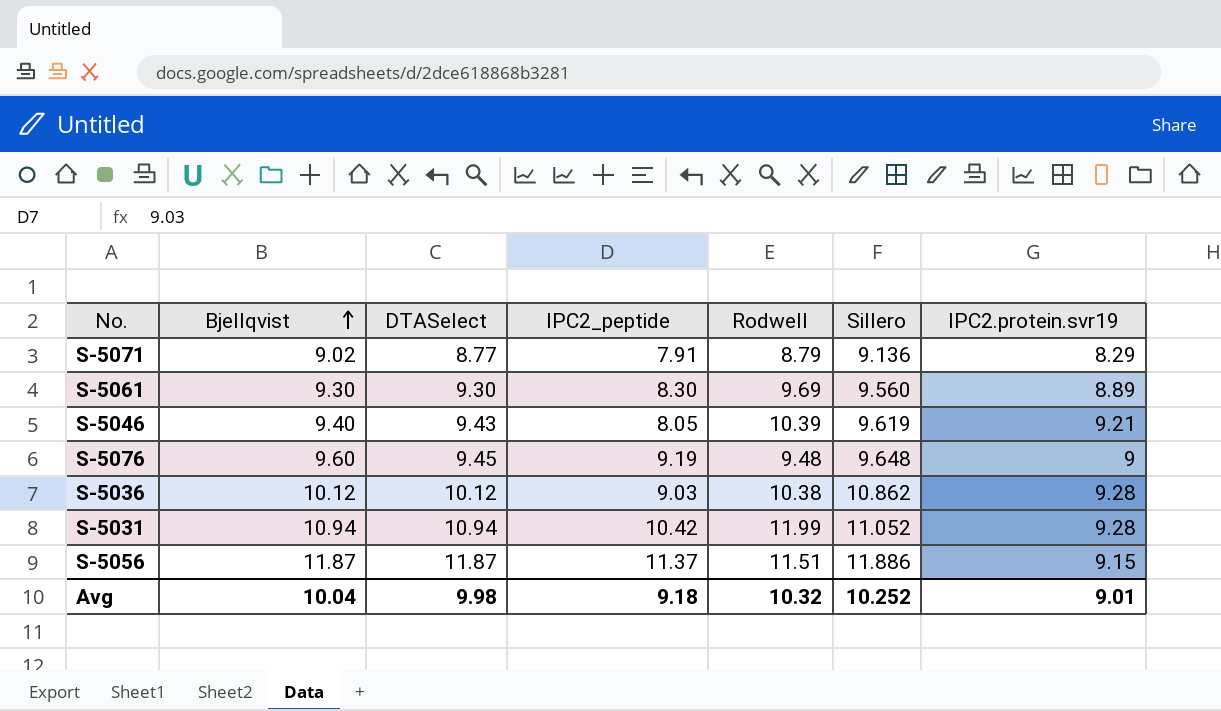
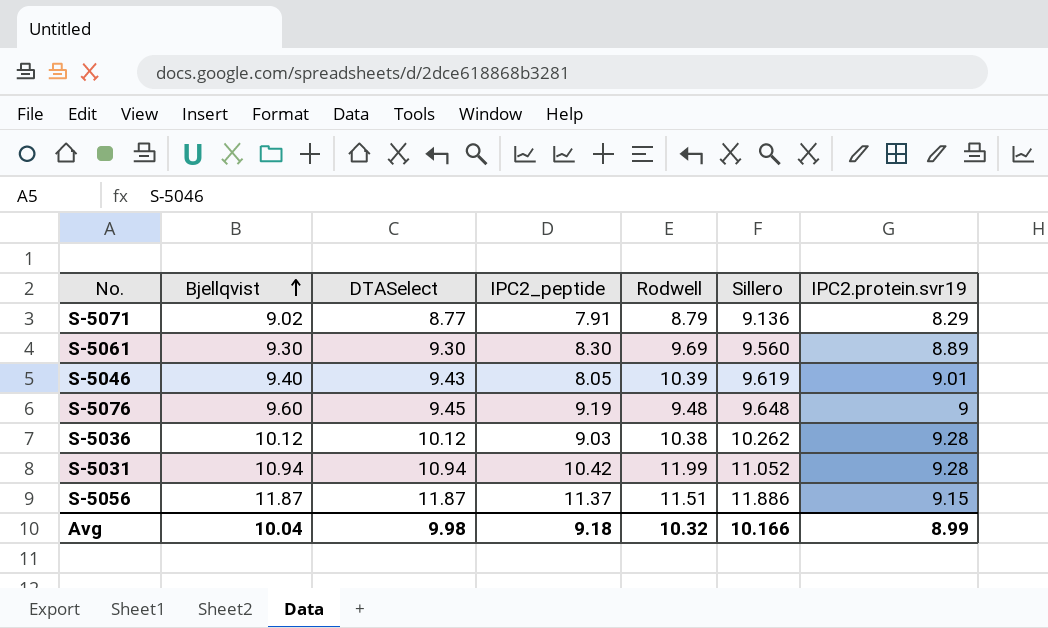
S-5046 | IPC2.protein.svr19: 9.21 -> 9.01
S-5036 | Sillero: 10.862 -> 10.262
Avg | Sillero: 10.252 -> 10.166
Avg | IPC2.protein.svr19: 9.01 -> 8.99

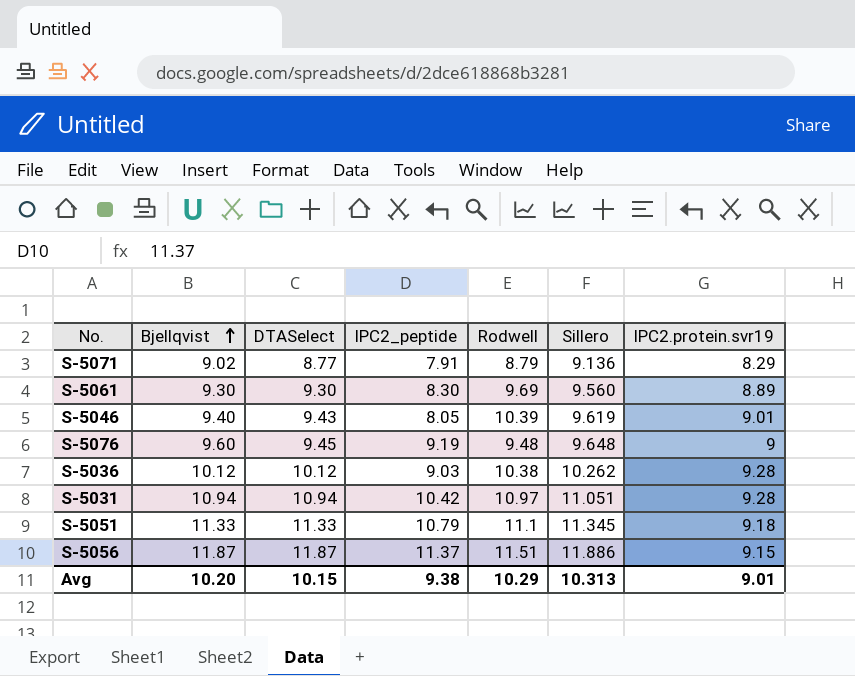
S-5031 | Rodwell: 11.99 -> 10.97
S-5031 | Sillero: 11.052 -> 11.051
row S-5051: none -> 11.33 | 11.33 | 10.79 | 11.1 | 11.345 | 9.18
Avg | Bjellqvist: 10.04 -> 10.20
Avg | DTASelect: 9.98 -> 10.15
Avg | IPC2_peptide: 9.18 -> 9.38
Avg | Rodwell: 10.32 -> 10.29
Avg | Sillero: 10.166 -> 10.313
Avg | IPC2.protein.svr19: 8.99 -> 9.01

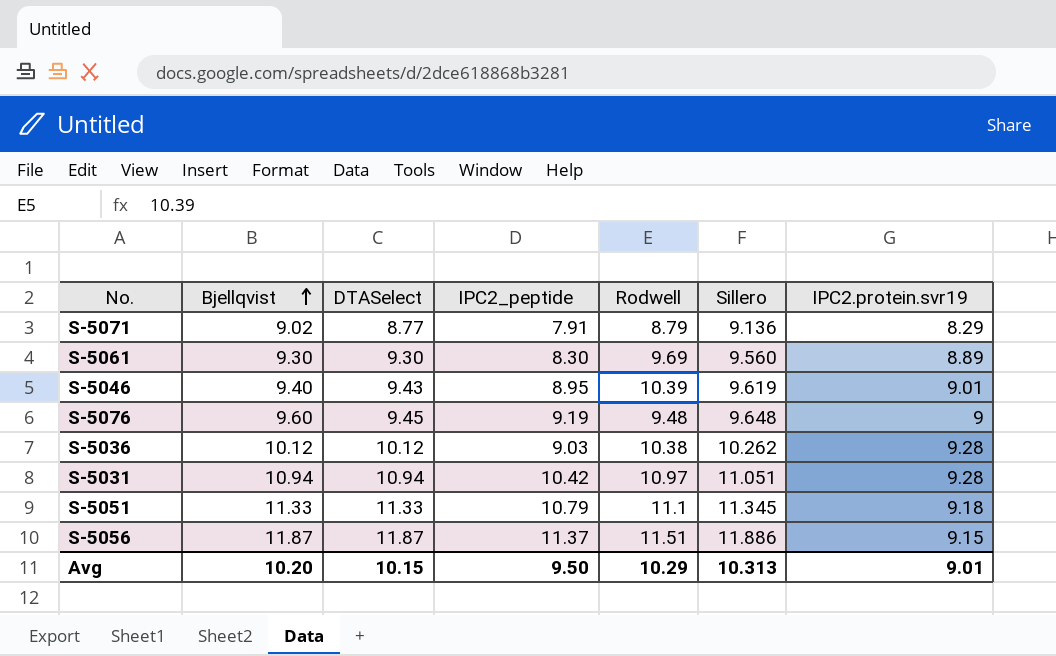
S-5046 | IPC2_peptide: 8.05 -> 8.95
Avg | IPC2_peptide: 9.38 -> 9.50

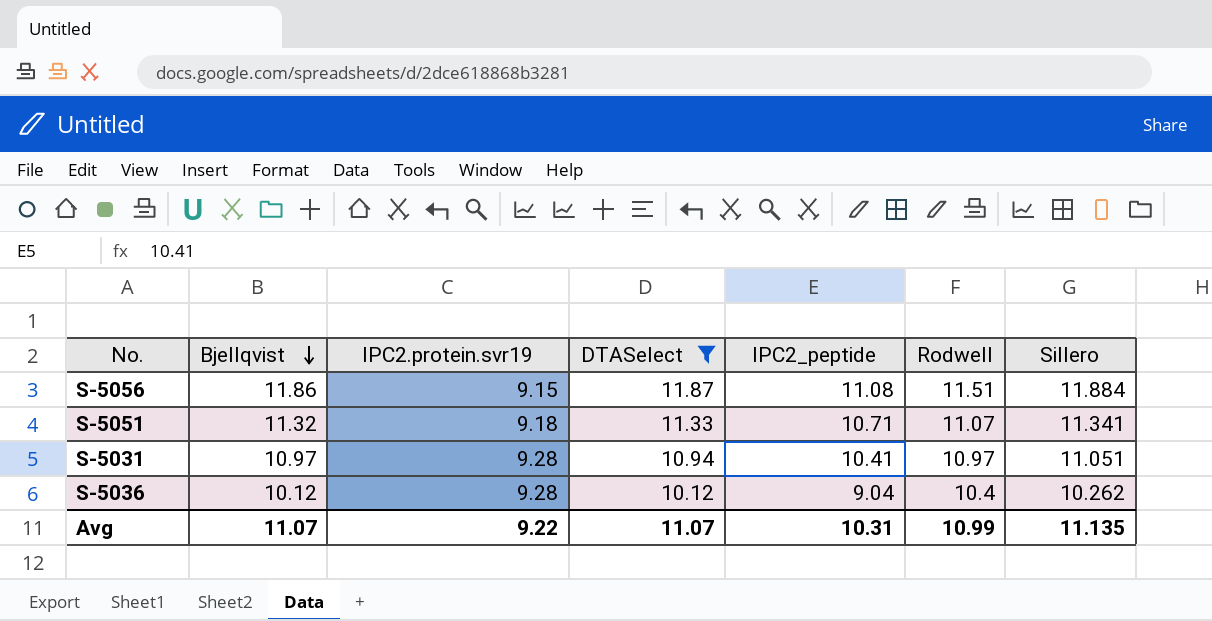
filter: none -> DTASelect >= 10.12
row order: Bjellqvist ascending -> Bjellqvist descending
column IPC2.protein.svr19 | position: 7 -> 3
S-5056 | Bjellqvist: 11.87 -> 11.86
S-5056 | IPC2_peptide: 11.37 -> 11.08
S-5056 | Sillero: 11.886 -> 11.884
S-5051 | Bjellqvist: 11.33 -> 11.32
S-5051 | IPC2_peptide: 10.79 -> 10.71
S-5051 | Rodwell: 11.1 -> 11.07
S-5051 | Sillero: 11.345 -> 11.341
S-5031 | Bjellqvist: 10.94 -> 10.97
S-5031 | IPC2_peptide: 10.42 -> 10.41
S-5036 | IPC2_peptide: 9.03 -> 9.04
S-5036 | Rodwell: 10.38 -> 10.4
Avg | Bjellqvist: 10.20 -> 11.07
Avg | IPC2.protein.svr19: 9.01 -> 9.22
Avg | DTASelect: 10.15 -> 11.07
Avg | IPC2_peptide: 9.50 -> 10.31
Avg | Rodwell: 10.29 -> 10.99
Avg | Sillero: 10.313 -> 11.135

